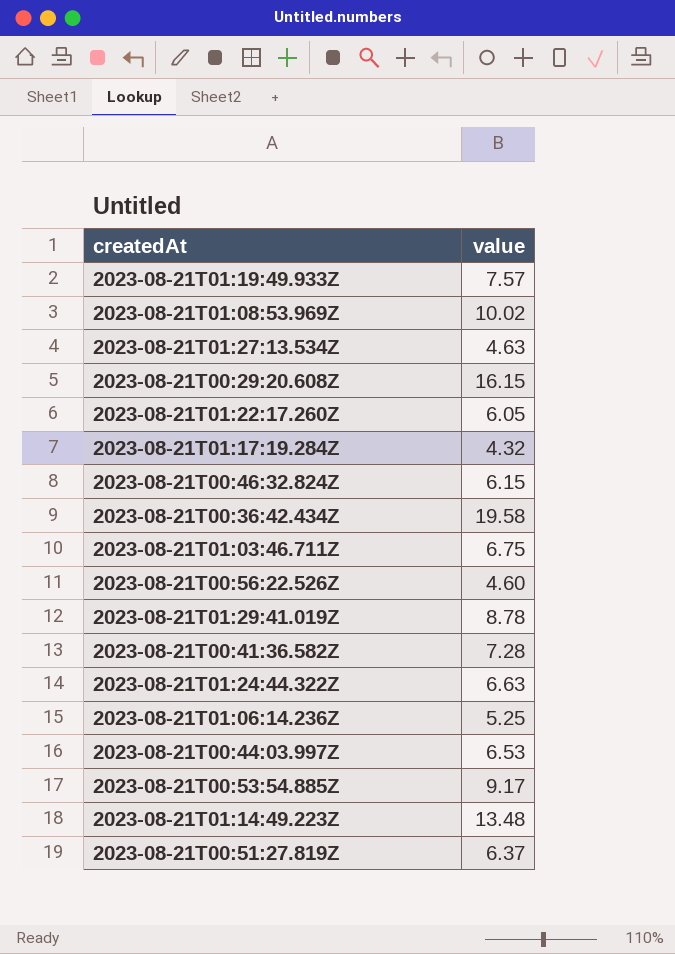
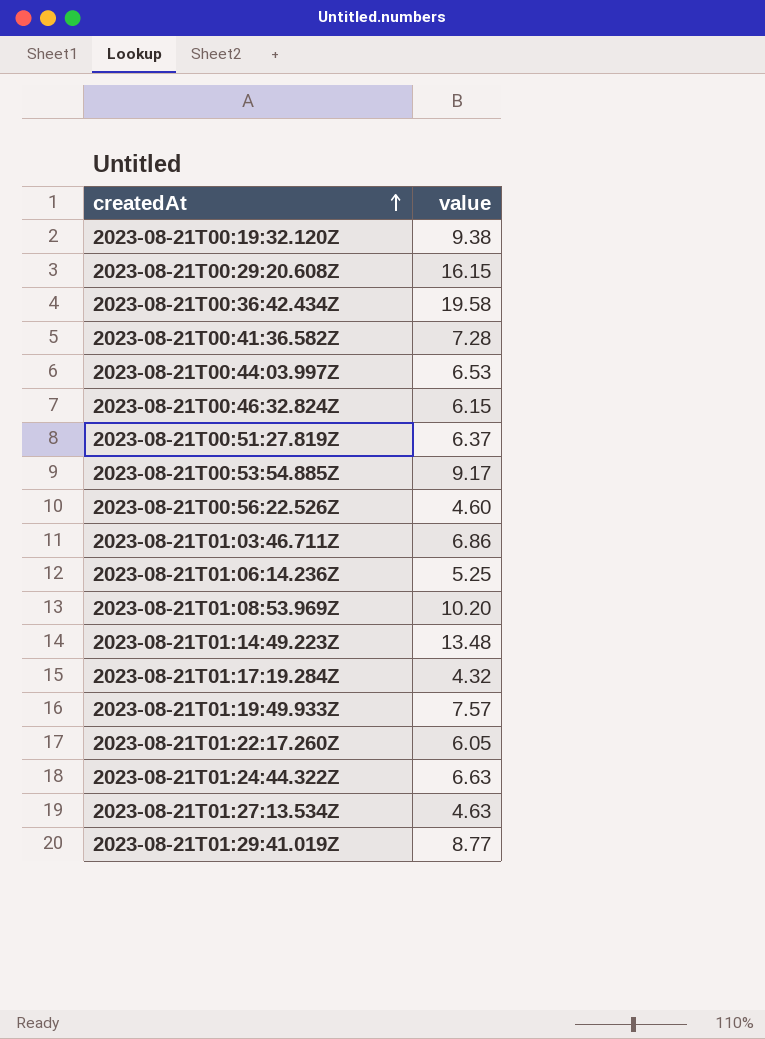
row order: none -> createdAt ascending
row 2023-08-21T00:19:32.120Z: none -> 9.38
2023-08-21T01:03:46.711Z | value: 6.75 -> 6.86
2023-08-21T01:08:53.969Z | value: 10.02 -> 10.20
2023-08-21T01:29:41.019Z | value: 8.78 -> 8.77

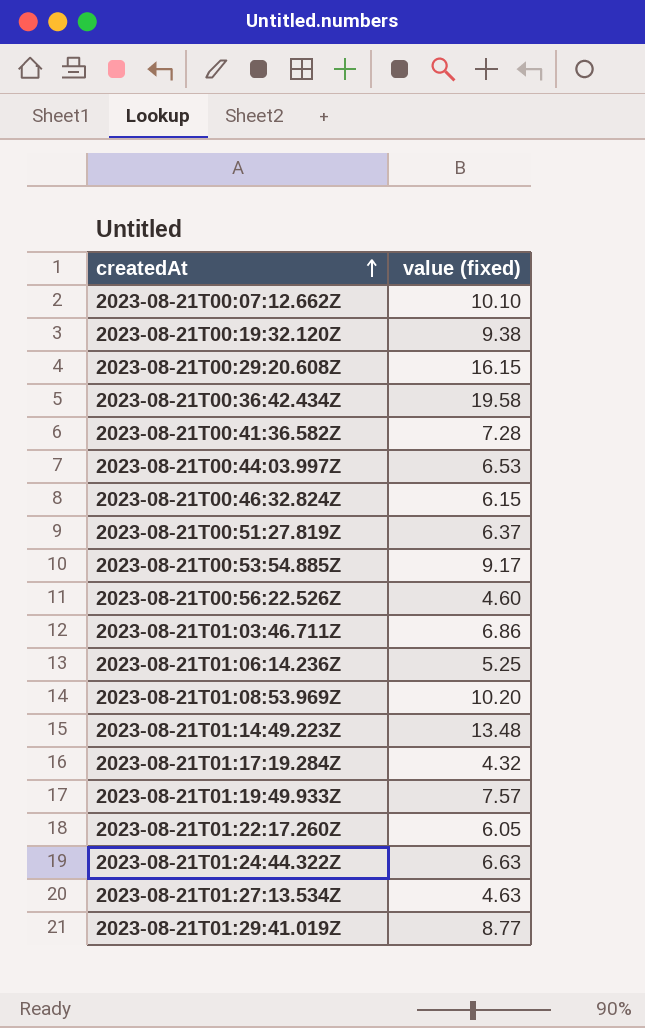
column name: value -> value (fixed)
row 2023-08-21T00:07:12.662Z: none -> 10.10

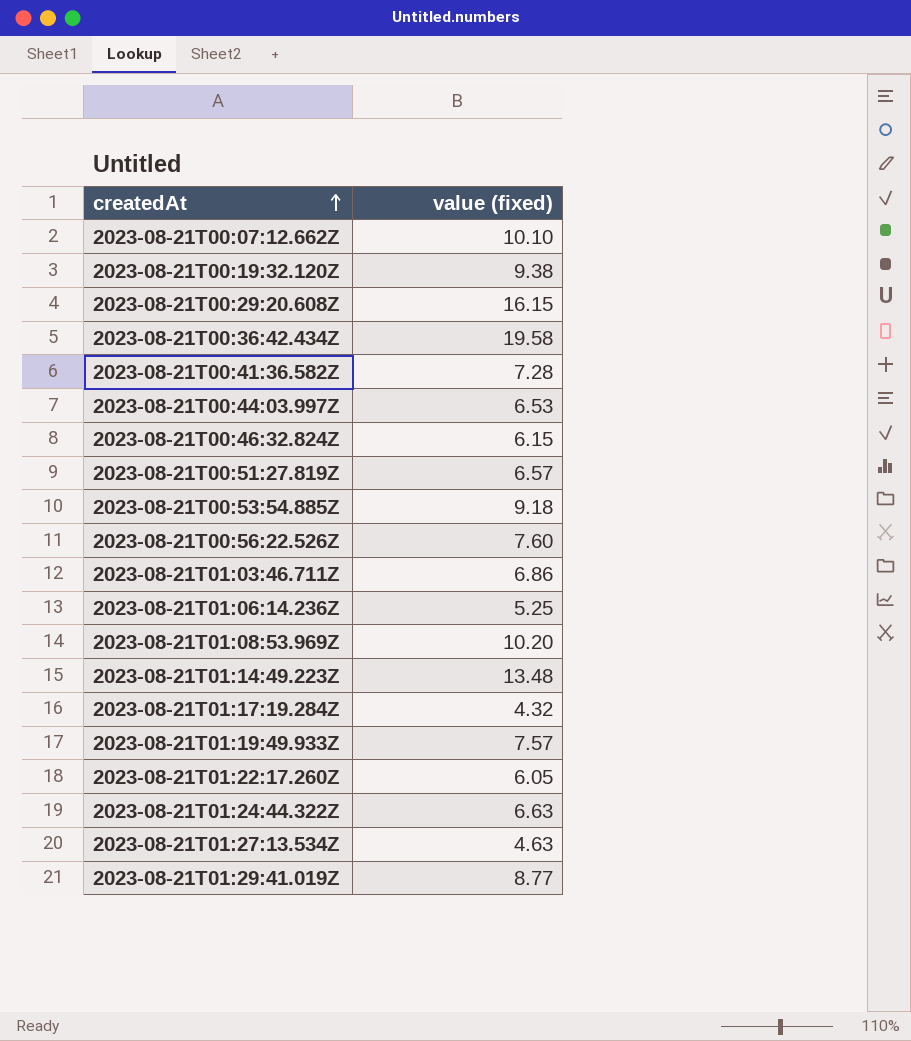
2023-08-21T00:51:27.819Z | value (fixed): 6.37 -> 6.57
2023-08-21T00:53:54.885Z | value (fixed): 9.17 -> 9.18
2023-08-21T00:56:22.526Z | value (fixed): 4.60 -> 7.60

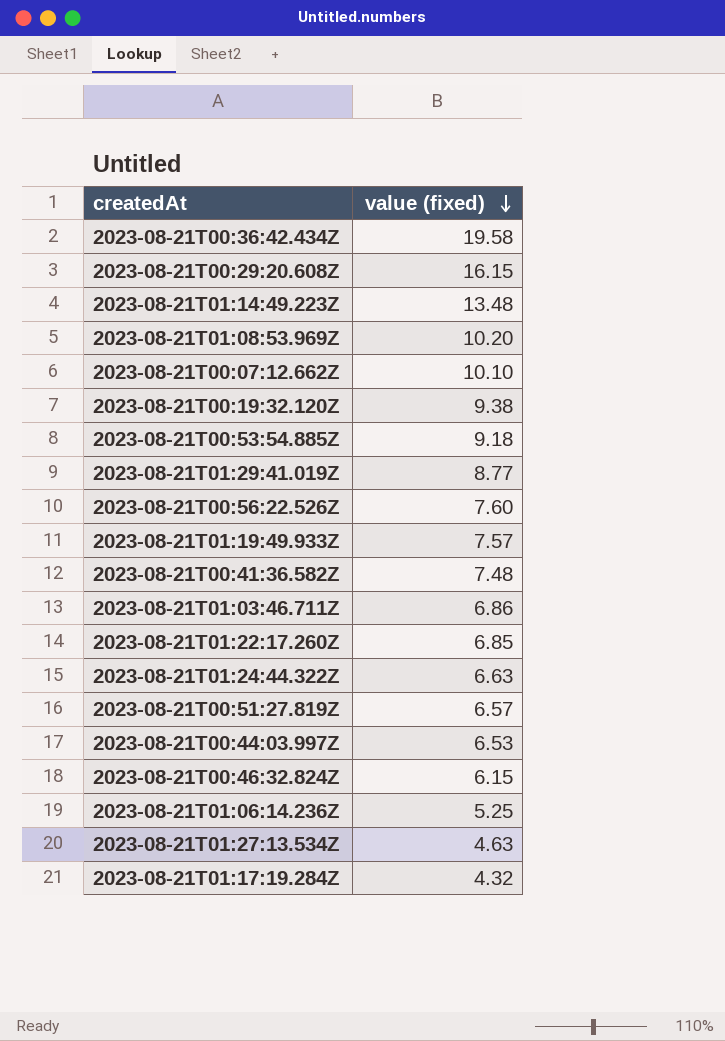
row order: createdAt ascending -> value (fixed) descending
2023-08-21T00:41:36.582Z | value (fixed): 7.28 -> 7.48
2023-08-21T01:22:17.260Z | value (fixed): 6.05 -> 6.85

